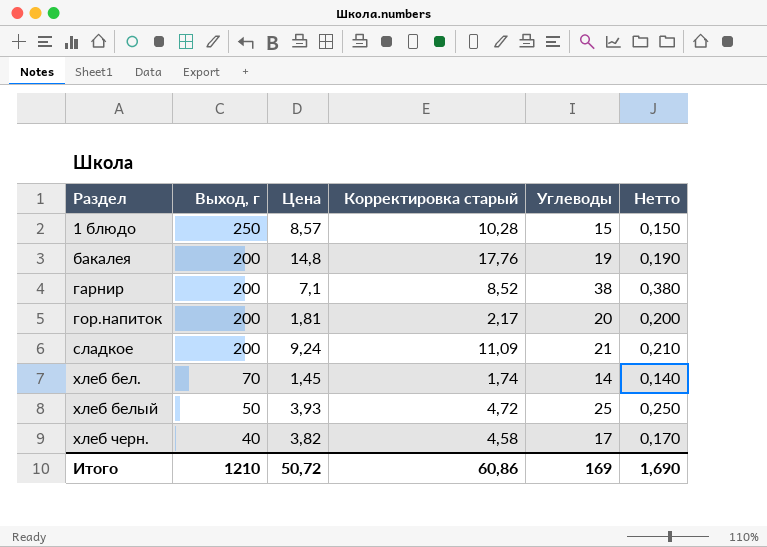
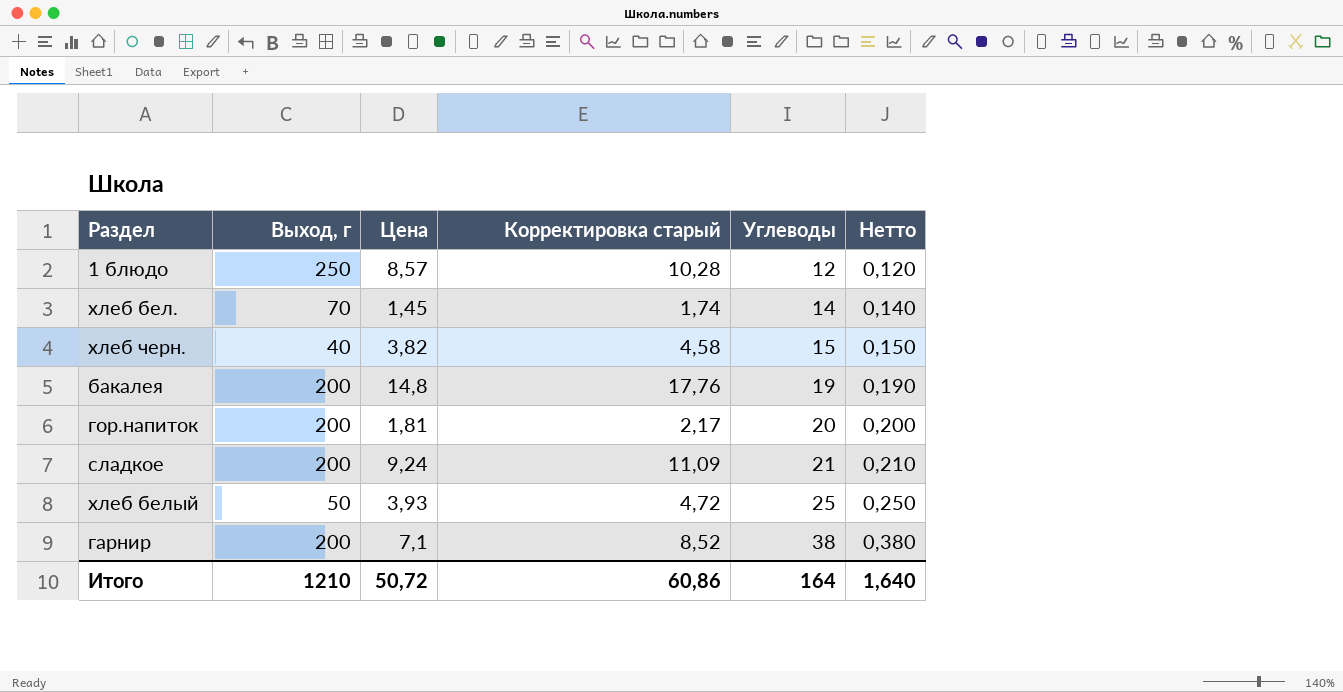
row order: Раздел ascending -> Углеводы ascending
1 блюдо | Углеводы: 15 -> 12
1 блюдо | Нетто: 0,150 -> 0,120
хлеб черн. | Углеводы: 17 -> 15
хлеб черн. | Нетто: 0,170 -> 0,150
Итого | Углеводы: 169 -> 164
Итого | Нетто: 1,690 -> 1,640

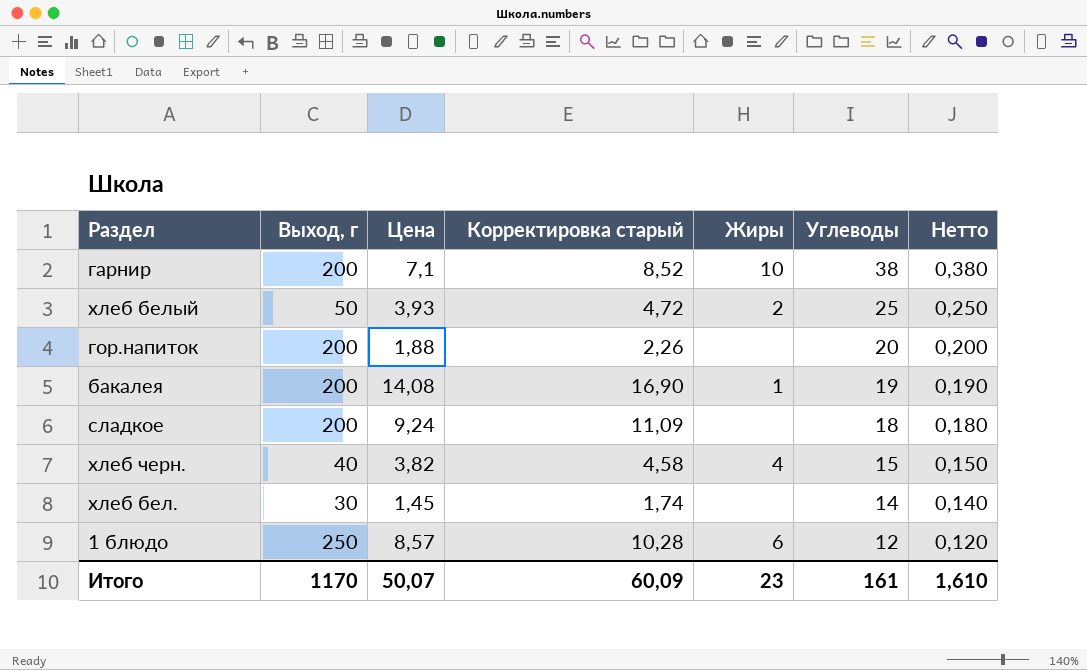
row order: Углеводы ascending -> Углеводы descending
column Жиры | position: none -> 5
гор.напиток | Цена: 1,81 -> 1,88
гор.напиток | Корректировка старый: 2,17 -> 2,26
бакалея | Цена: 14,8 -> 14,08
бакалея | Корректировка старый: 17,76 -> 16,90
сладкое | Углеводы: 21 -> 18
сладкое | Нетто: 0,210 -> 0,180
хлеб бел. | Выход, г: 70 -> 30
Итого | Выход, г: 1210 -> 1170
Итого | Цена: 50,72 -> 50,07
Итого | Корректировка старый: 60,86 -> 60,09
Итого | Углеводы: 164 -> 161
Итого | Нетто: 1,640 -> 1,610

